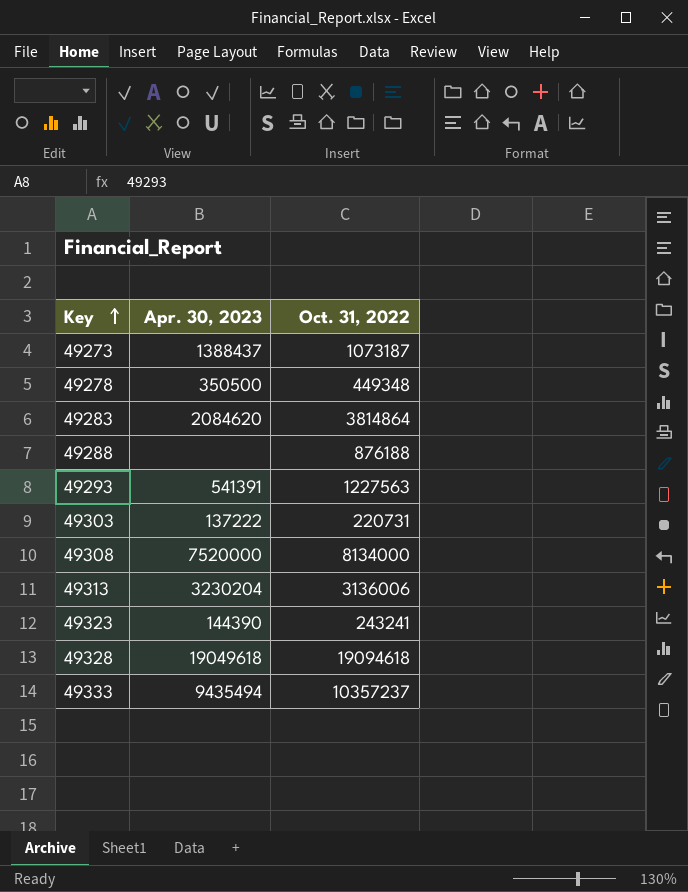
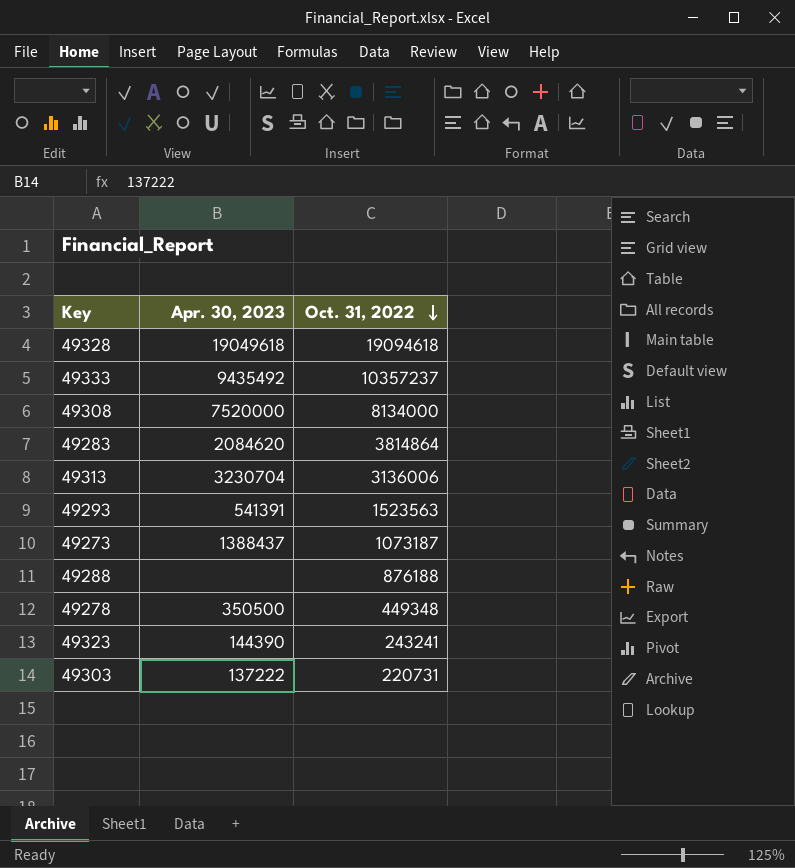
row order: Key ascending -> Oct. 31, 2022 descending
49333 | Apr. 30, 2023: 9435494 -> 9435492
49313 | Apr. 30, 2023: 3230204 -> 3230704
49293 | Oct. 31, 2022: 1227563 -> 1523563

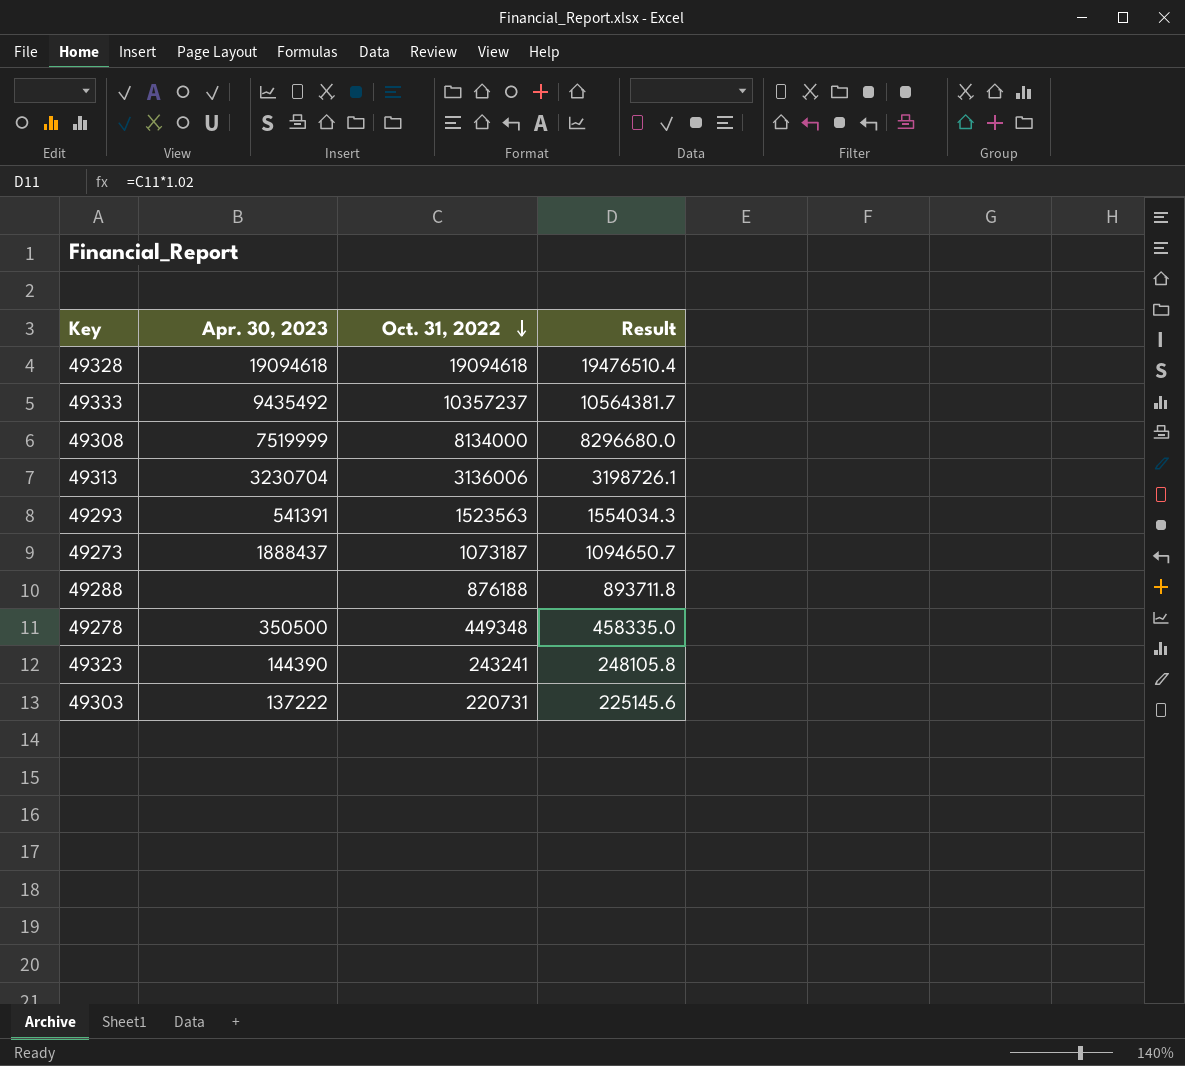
column Result | formula: none -> [Oct. 31, 2022] * 1.02
row 49283: 2084620 | 3814864 -> none
49328 | Apr. 30, 2023: 19049618 -> 19094618
49308 | Apr. 30, 2023: 7520000 -> 7519999
49273 | Apr. 30, 2023: 1388437 -> 1888437

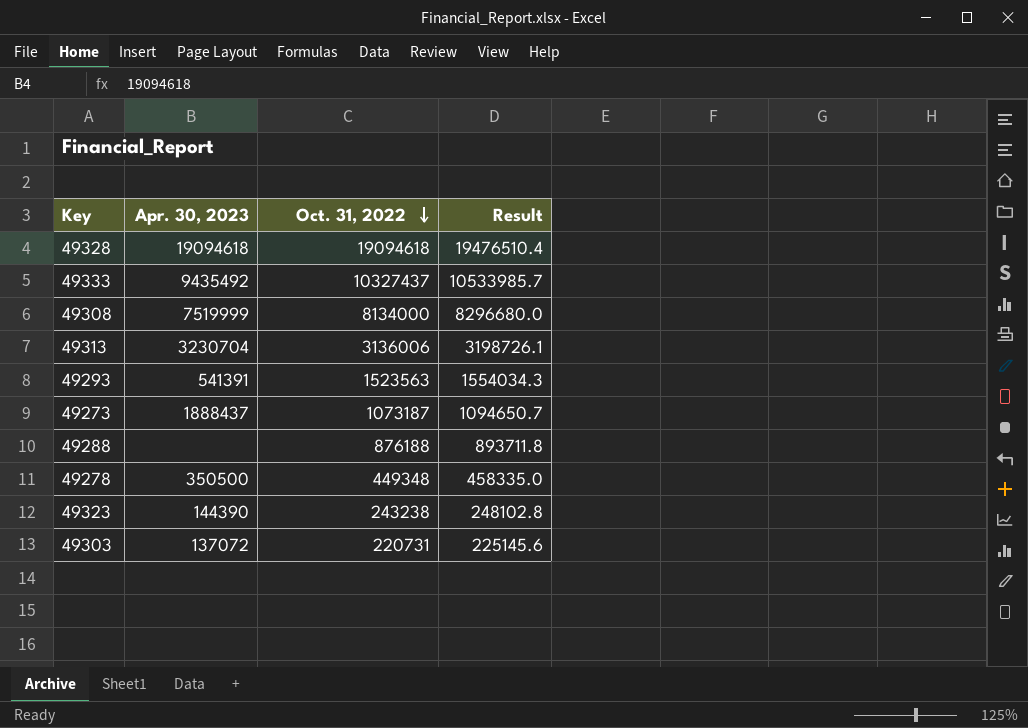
49333 | Oct. 31, 2022: 10357237 -> 10327437
49333 | Result: 10564381.7 -> 10533985.7
49323 | Oct. 31, 2022: 243241 -> 243238
49323 | Result: 248105.8 -> 248102.8
49303 | Apr. 30, 2023: 137222 -> 137072

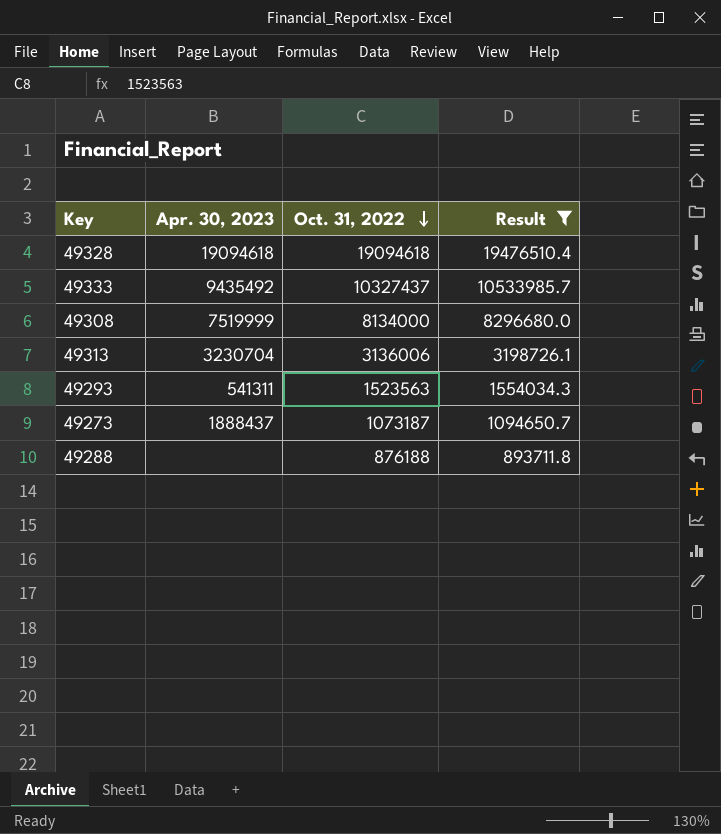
filter: none -> Result >= 893711.8
49293 | Apr. 30, 2023: 541391 -> 541311

